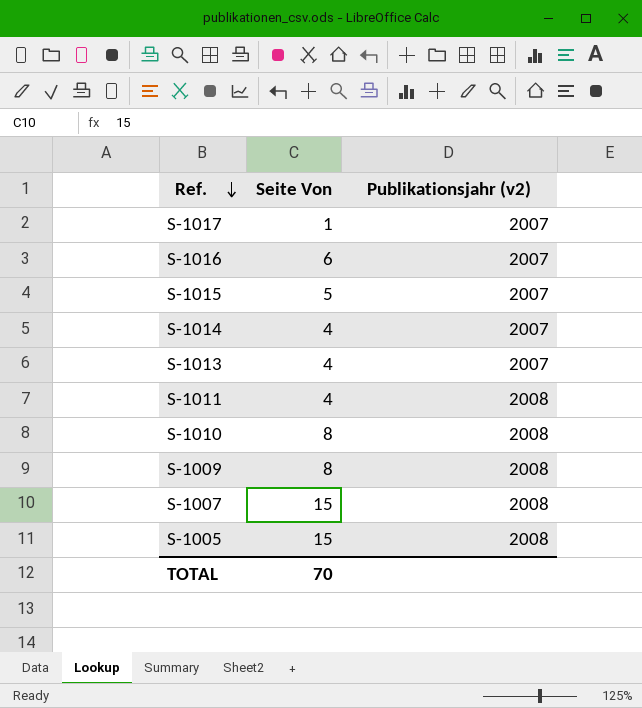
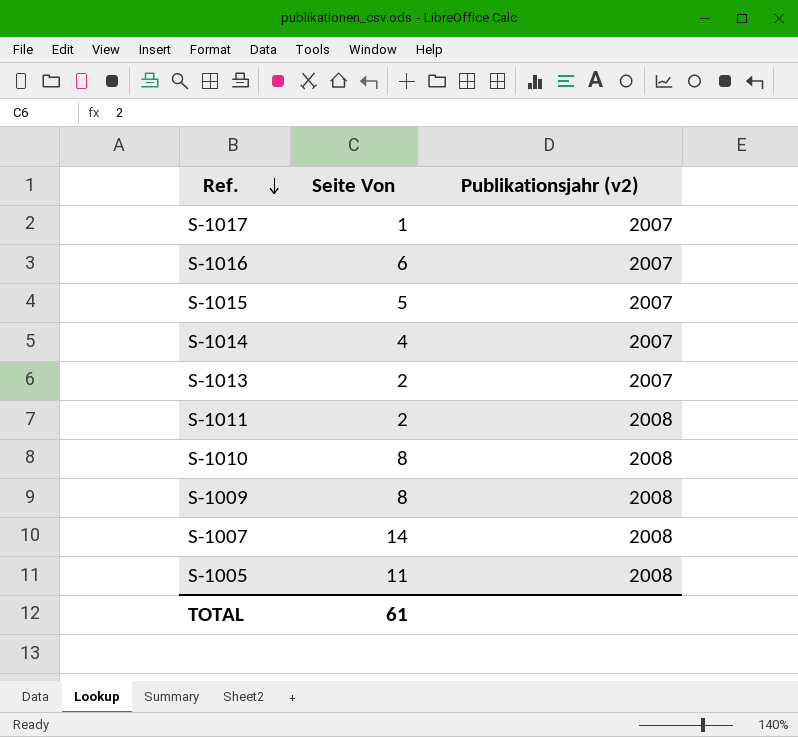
S-1013 | Seite Von: 4 -> 2
S-1011 | Seite Von: 4 -> 2
S-1007 | Seite Von: 15 -> 14
S-1005 | Seite Von: 15 -> 11
TOTAL | Seite Von: 70 -> 61

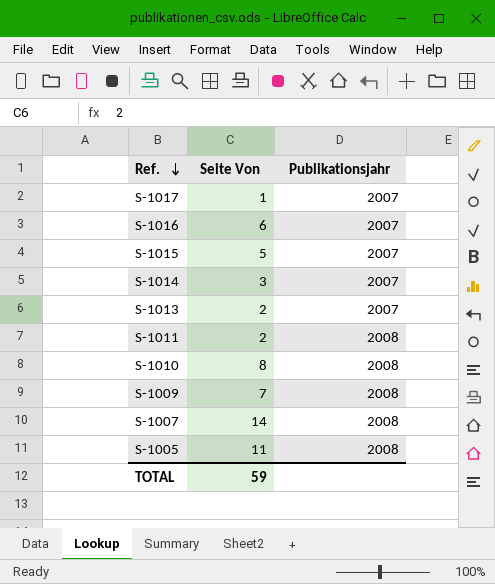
column name: Publikationsjahr (v2) -> Publikationsjahr
S-1014 | Seite Von: 4 -> 3
S-1009 | Seite Von: 8 -> 7
TOTAL | Seite Von: 61 -> 59

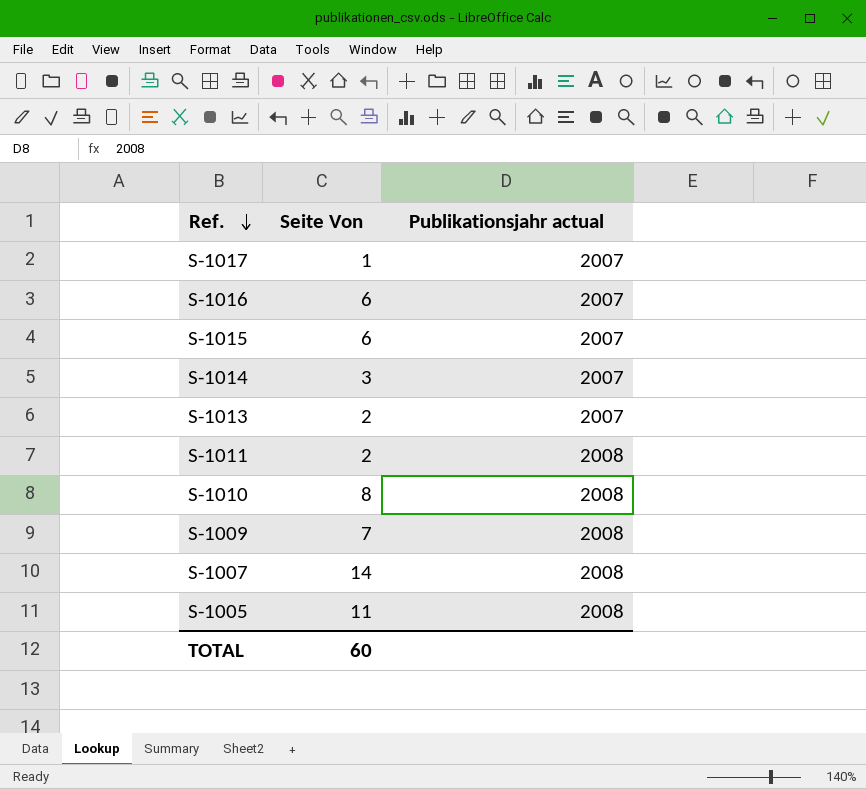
column name: Publikationsjahr -> Publikationsjahr actual
S-1015 | Seite Von: 5 -> 6
TOTAL | Seite Von: 59 -> 60

